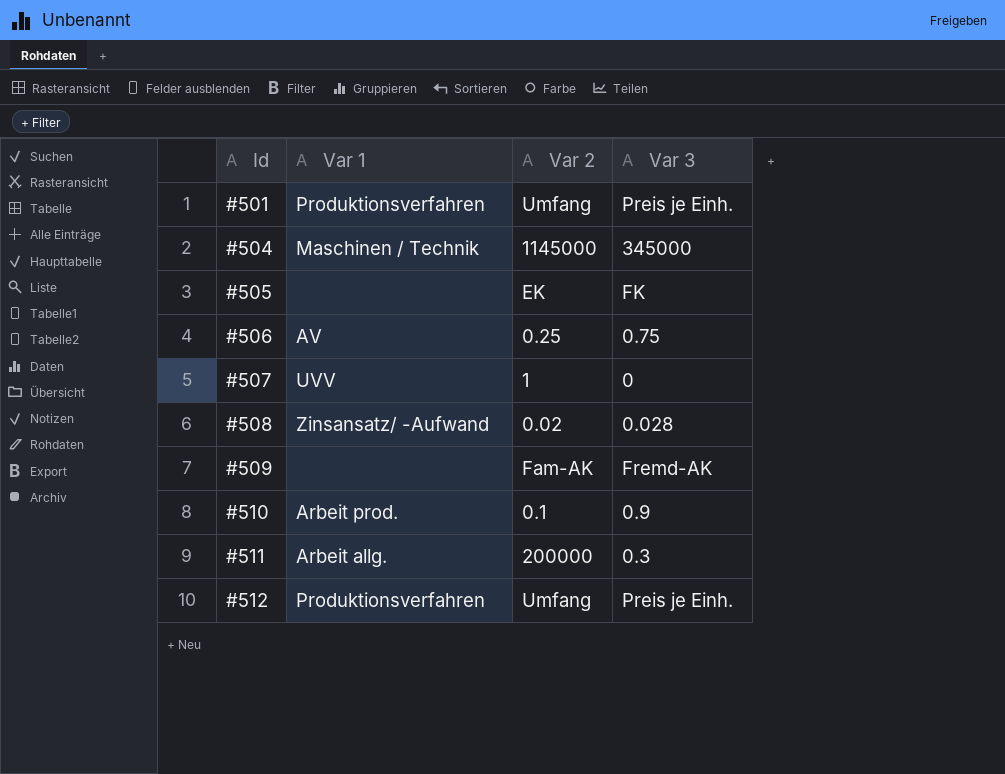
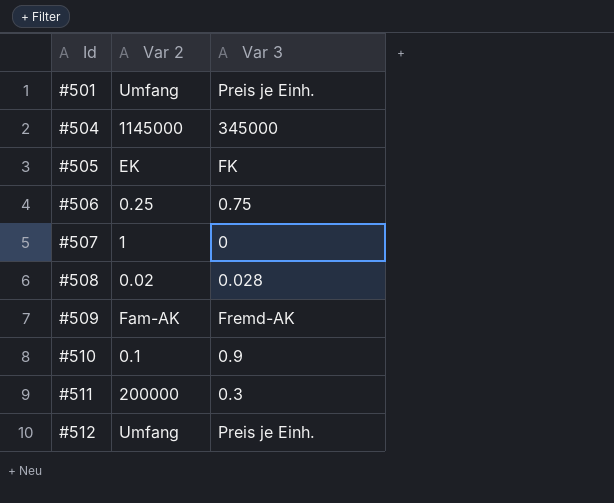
column Var 1 | position: 2 -> none

